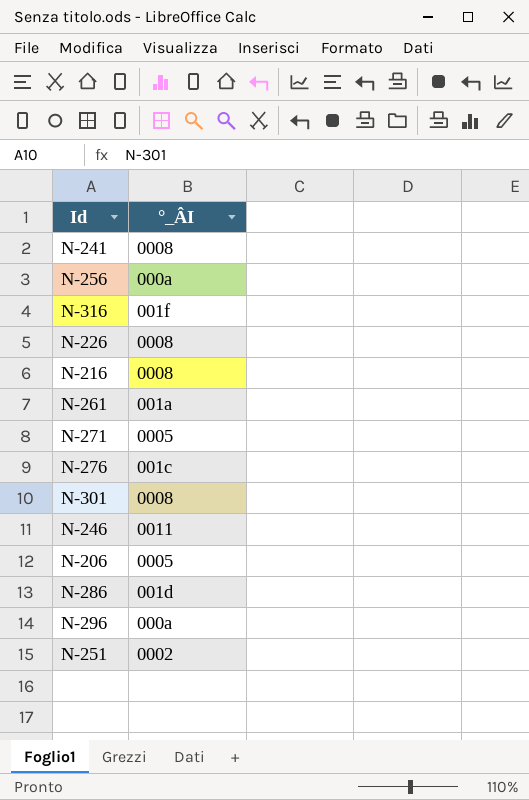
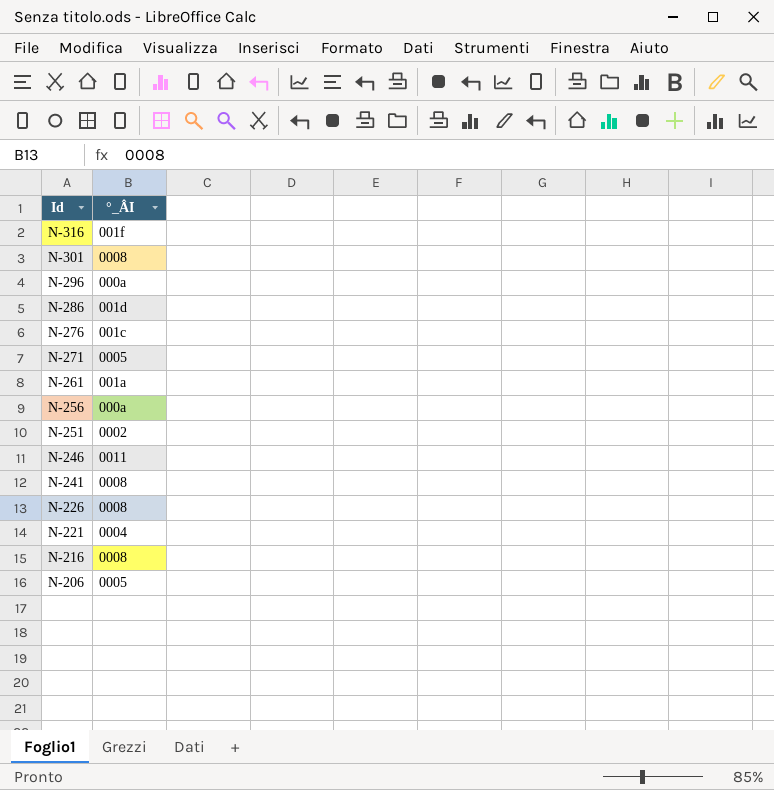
row order: none -> Id descending
row N-221: none -> 0004

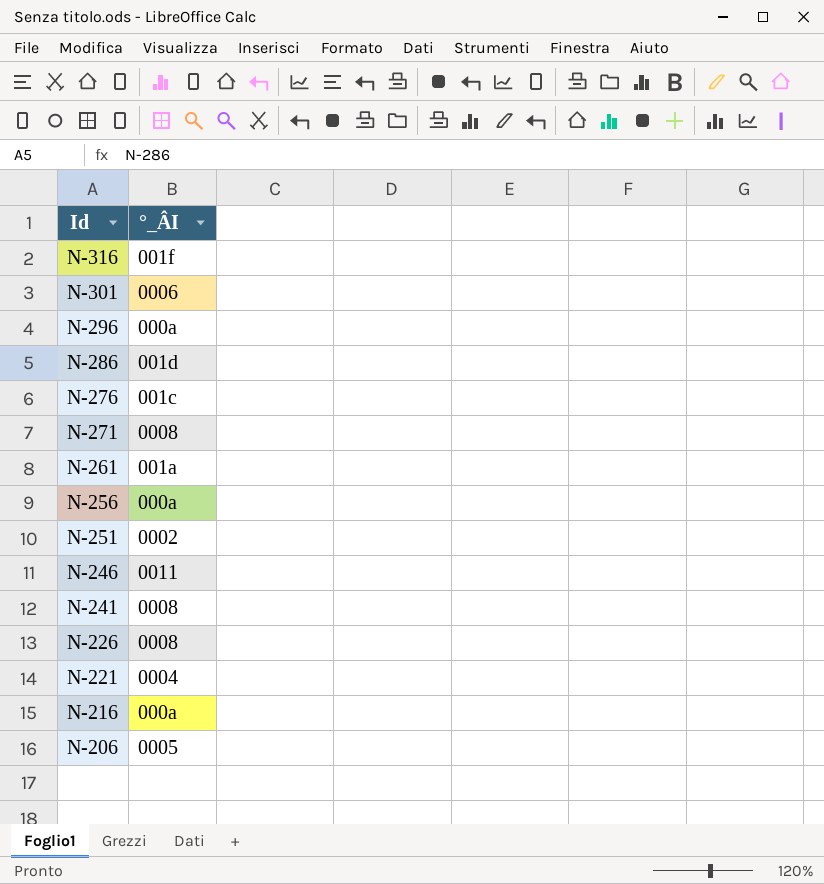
N-301 | °_ÂI: 0008 -> 0006
N-271 | °_ÂI: 0005 -> 0008
N-216 | °_ÂI: 0008 -> 000a

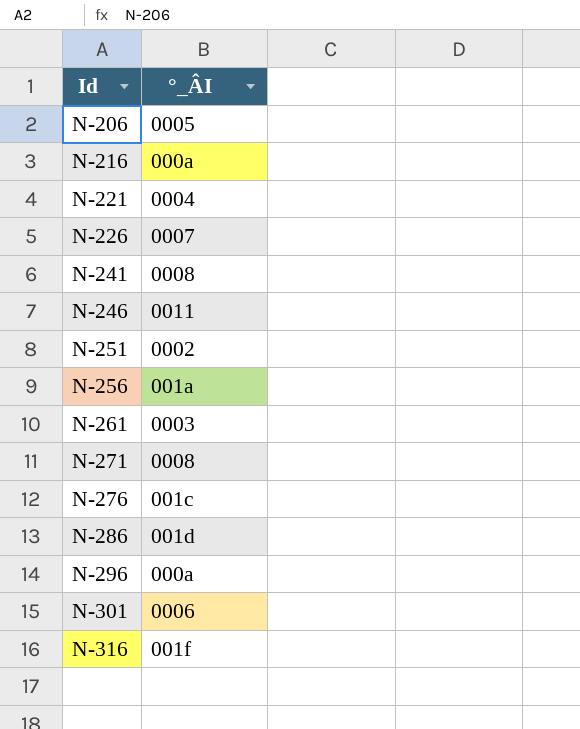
row order: Id descending -> Id ascending
N-226 | °_ÂI: 0008 -> 0007
N-256 | °_ÂI: 000a -> 001a
N-261 | °_ÂI: 001a -> 0003

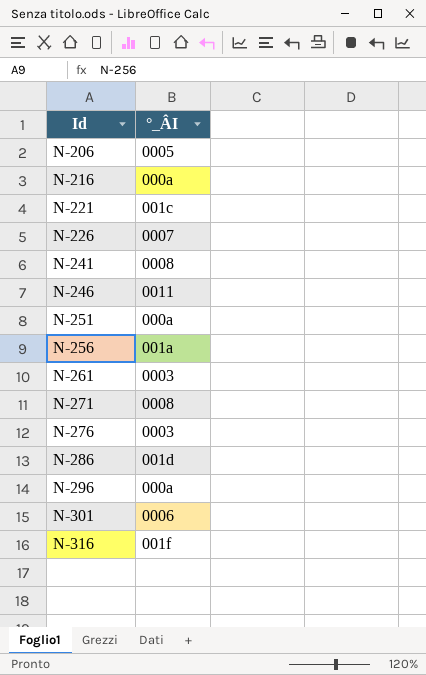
N-221 | °_ÂI: 0004 -> 001c
N-251 | °_ÂI: 0002 -> 000a
N-276 | °_ÂI: 001c -> 0003

